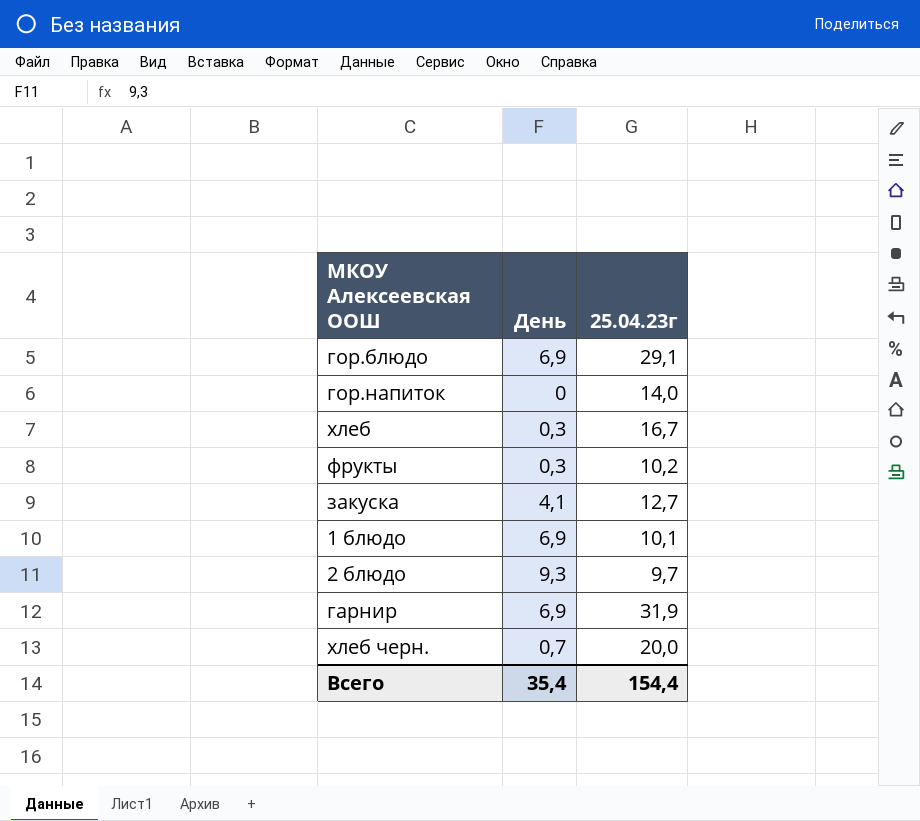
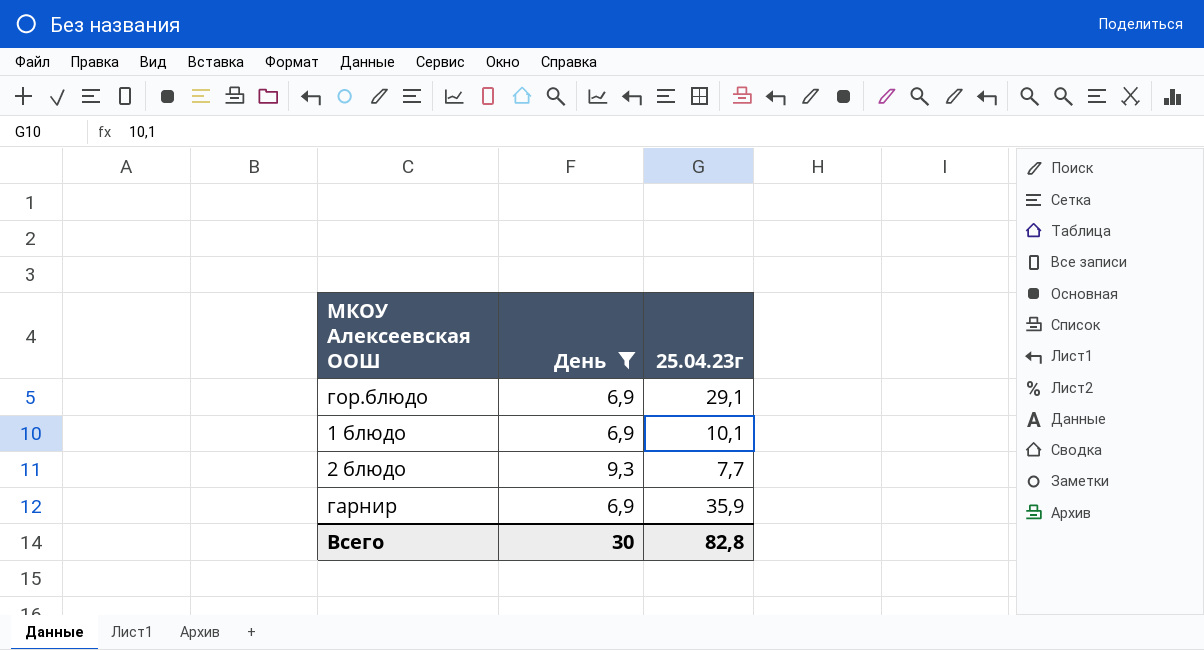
filter: none -> День >= 6,9
2 блюдо | 25.04.23г: 9,7 -> 7,7
гарнир | 25.04.23г: 31,9 -> 35,9
Всего | День: 35,4 -> 30
Всего | 25.04.23г: 154,4 -> 82,8

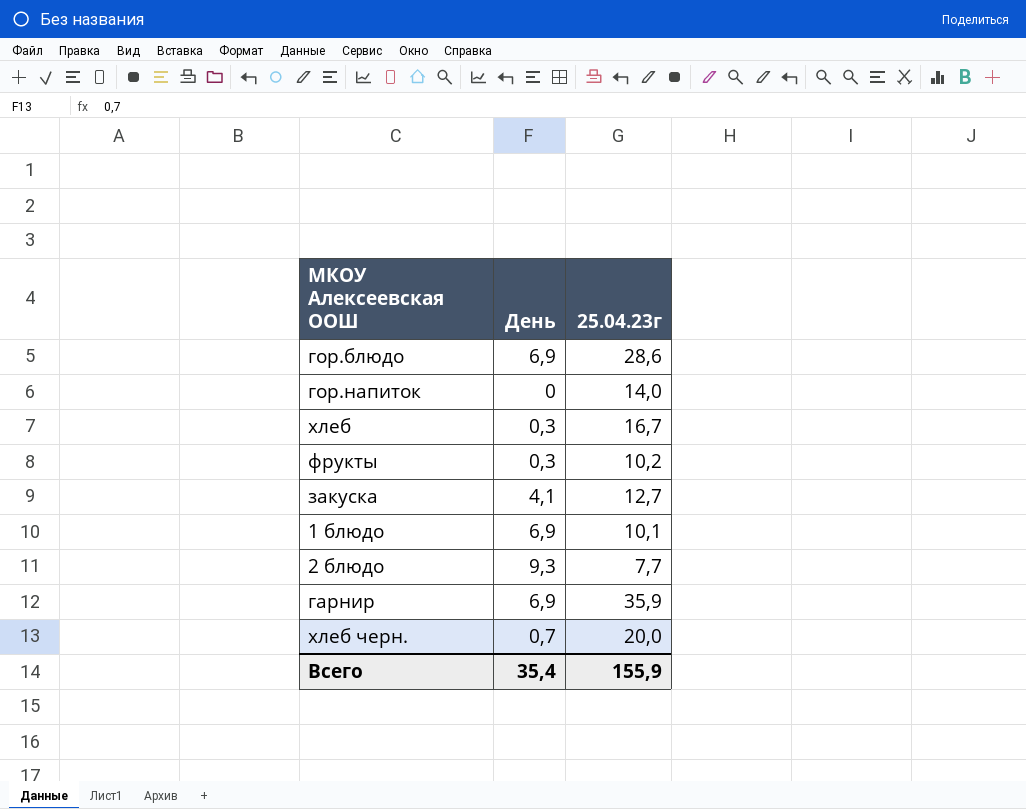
filter: День >= 6,9 -> none
гор.блюдо | 25.04.23г: 29,1 -> 28,6
Всего | День: 30 -> 35,4
Всего | 25.04.23г: 82,8 -> 155,9

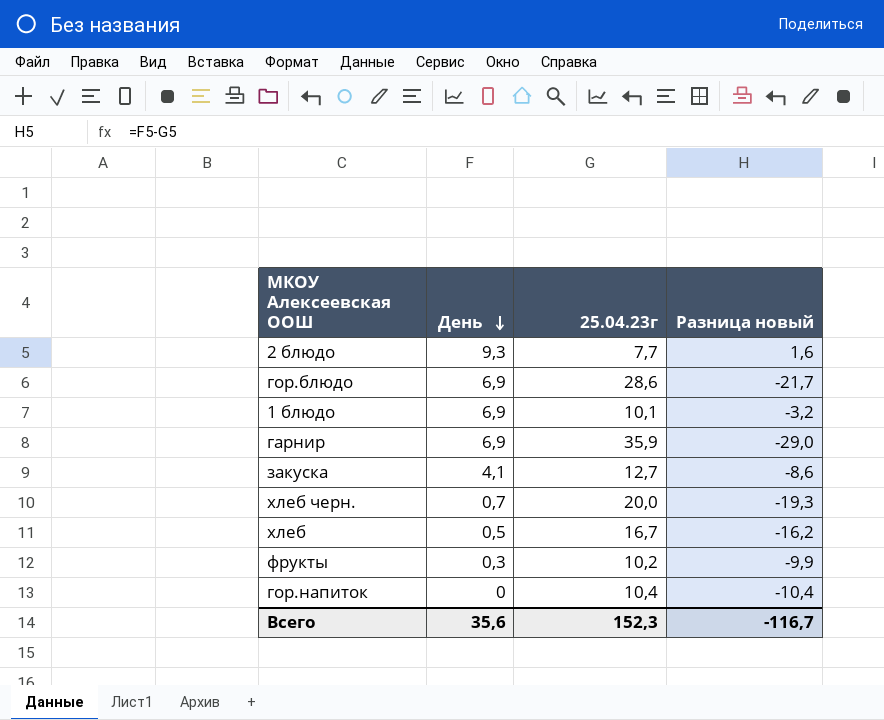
row order: none -> День descending
column Разница новый | formula: none -> [День] - [25.04.23г]
хлеб | День: 0,3 -> 0,5
гор.напиток | 25.04.23г: 14,0 -> 10,4
Всего | День: 35,4 -> 35,6
Всего | 25.04.23г: 155,9 -> 152,3

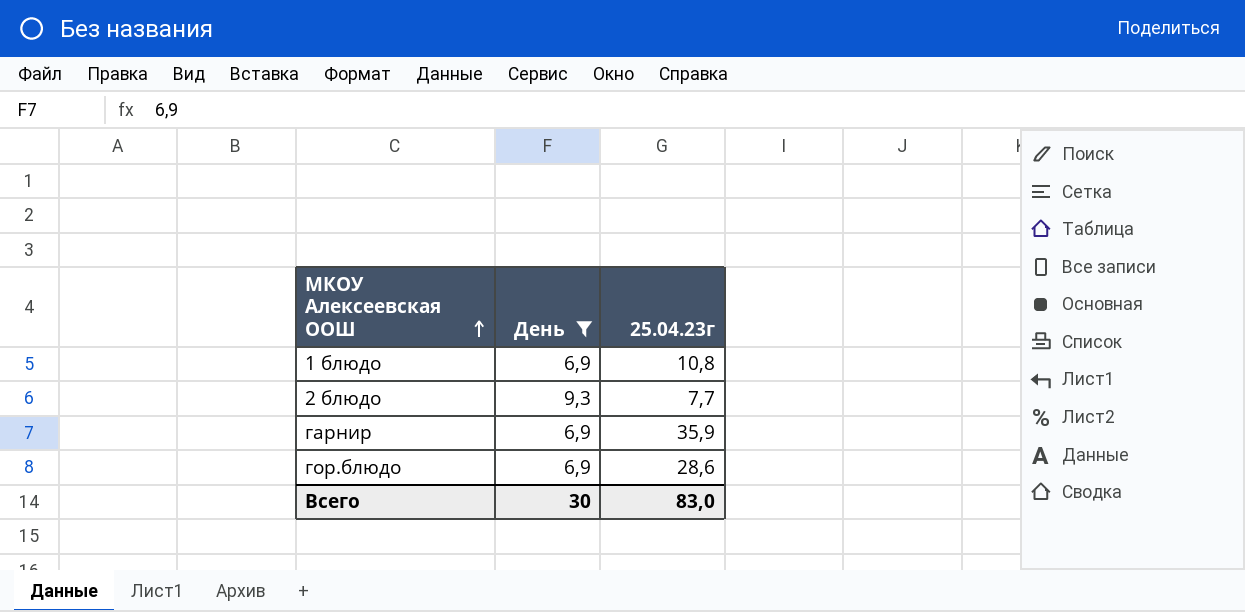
filter: none -> День >= 6,9
row order: День descending -> МКОУ Алексеевская ООШ ascending
column Разница новый | formula: [День] - [25.04.23г] -> none
1 блюдо | 25.04.23г: 10,1 -> 10,8
Всего | День: 35,6 -> 30
Всего | 25.04.23г: 152,3 -> 83,0

